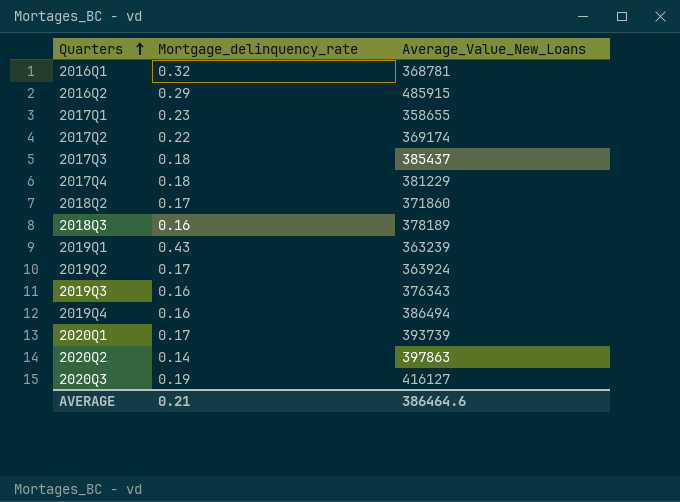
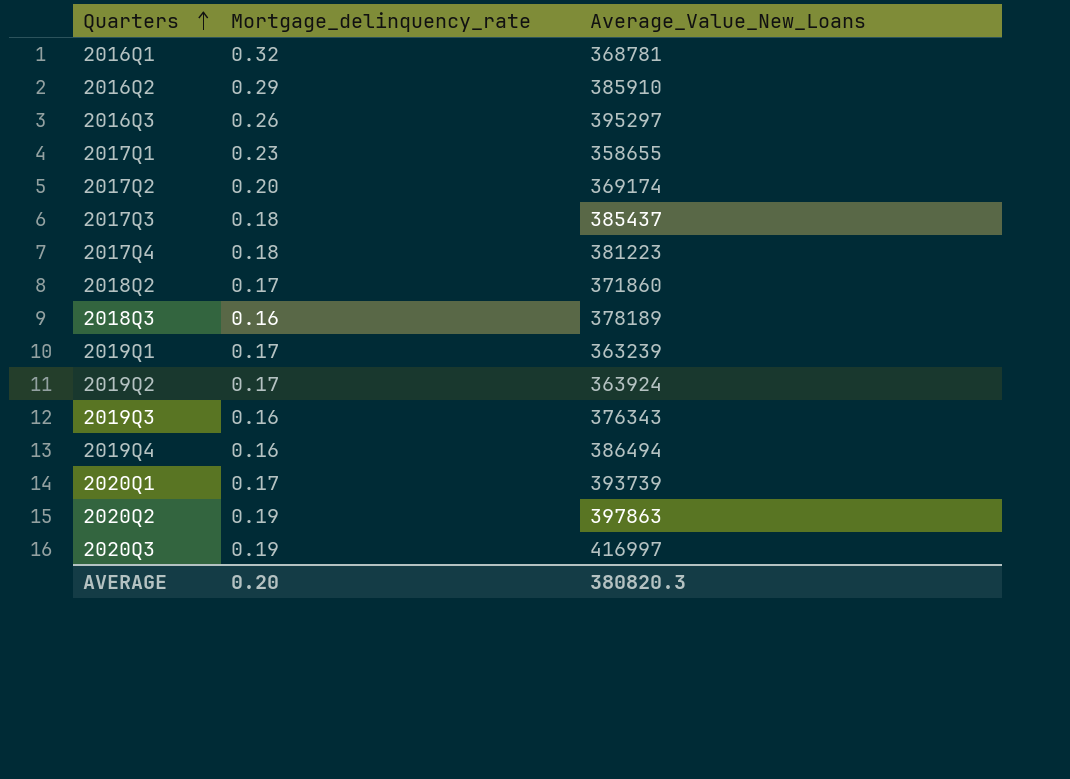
2016Q2 | Average_Value_New_Loans: 485915 -> 385910
row 2016Q3: none -> 0.26 | 395297
2017Q2 | Mortgage_delinquency_rate: 0.22 -> 0.20
2017Q4 | Average_Value_New_Loans: 381229 -> 381223
2019Q1 | Mortgage_delinquency_rate: 0.43 -> 0.17
2020Q2 | Mortgage_delinquency_rate: 0.14 -> 0.19
2020Q3 | Average_Value_New_Loans: 416127 -> 416997
AVERAGE | Mortgage_delinquency_rate: 0.21 -> 0.20
AVERAGE | Average_Value_New_Loans: 386464.6 -> 380820.3

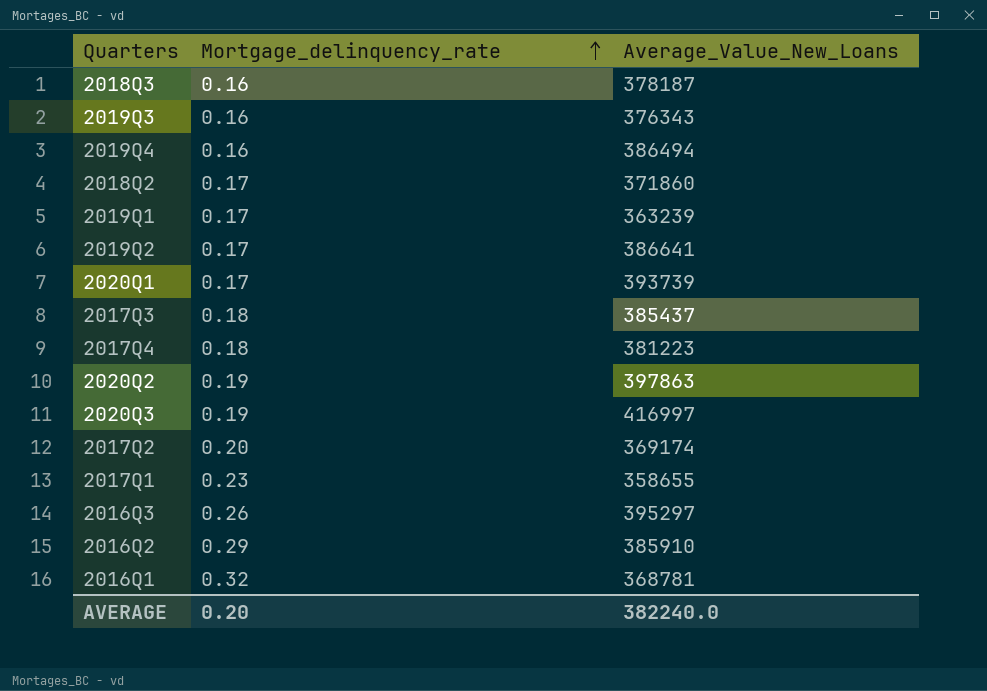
row order: Quarters ascending -> Mortgage_delinquency_rate ascending
2018Q3 | Average_Value_New_Loans: 378189 -> 378187
2019Q2 | Average_Value_New_Loans: 363924 -> 386641
AVERAGE | Average_Value_New_Loans: 380820.3 -> 382240.0

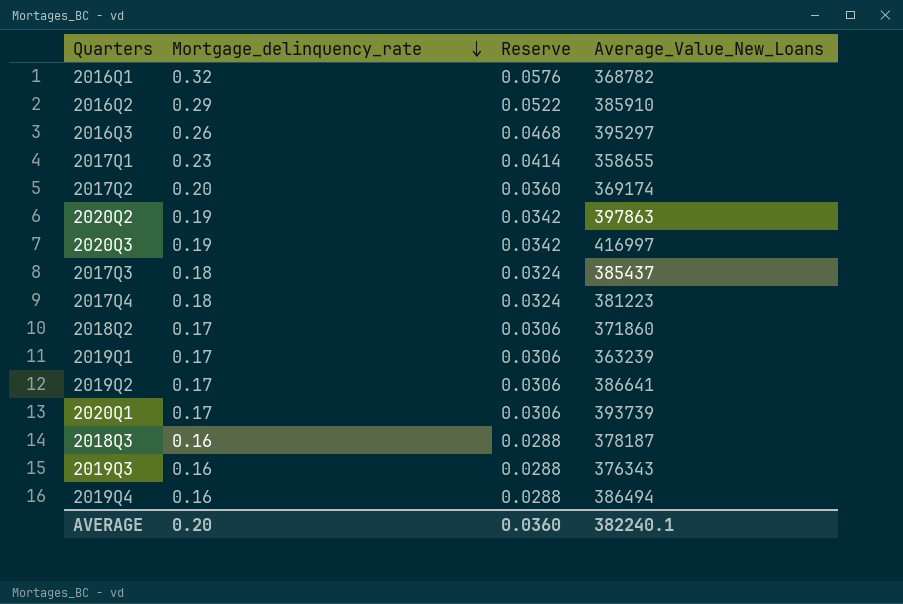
row order: Mortgage_delinquency_rate ascending -> Mortgage_delinquency_rate descending
column Reserve | formula: none -> [Mortgage_delinquency_rate] * 0.18
2016Q1 | Average_Value_New_Loans: 368781 -> 368782
AVERAGE | Average_Value_New_Loans: 382240.0 -> 382240.1

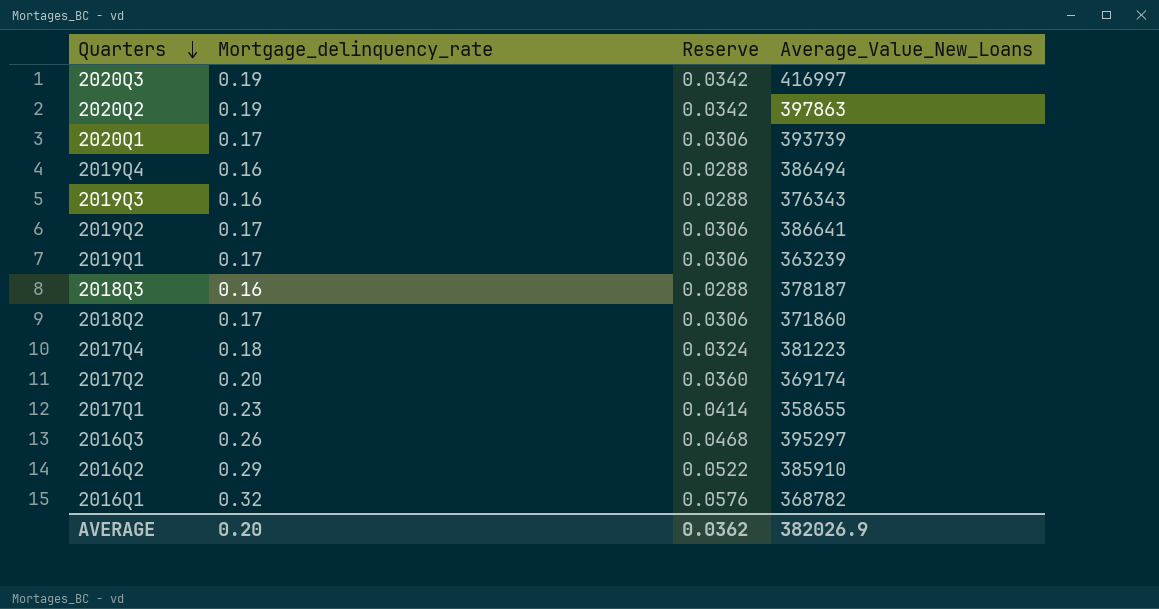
row order: Mortgage_delinquency_rate descending -> Quarters descending
row 2017Q3: 0.18 | 0.0324 | 385437 -> none
AVERAGE | Reserve: 0.0360 -> 0.0362
AVERAGE | Average_Value_New_Loans: 382240.1 -> 382026.9

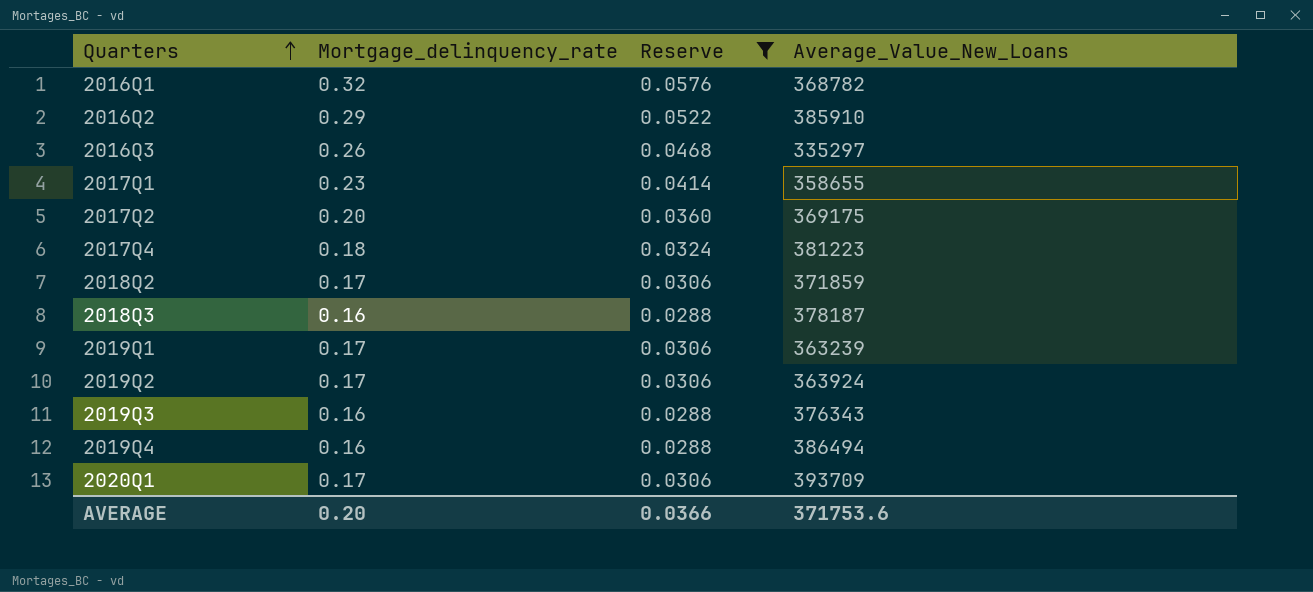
filter: none -> Reserve != 0.0342
row order: Quarters descending -> Quarters ascending
2016Q3 | Average_Value_New_Loans: 395297 -> 335297
2017Q2 | Average_Value_New_Loans: 369174 -> 369175
2018Q2 | Average_Value_New_Loans: 371860 -> 371859
2019Q2 | Average_Value_New_Loans: 386641 -> 363924
2020Q1 | Average_Value_New_Loans: 393739 -> 393709
AVERAGE | Reserve: 0.0362 -> 0.0366
AVERAGE | Average_Value_New_Loans: 382026.9 -> 371753.6

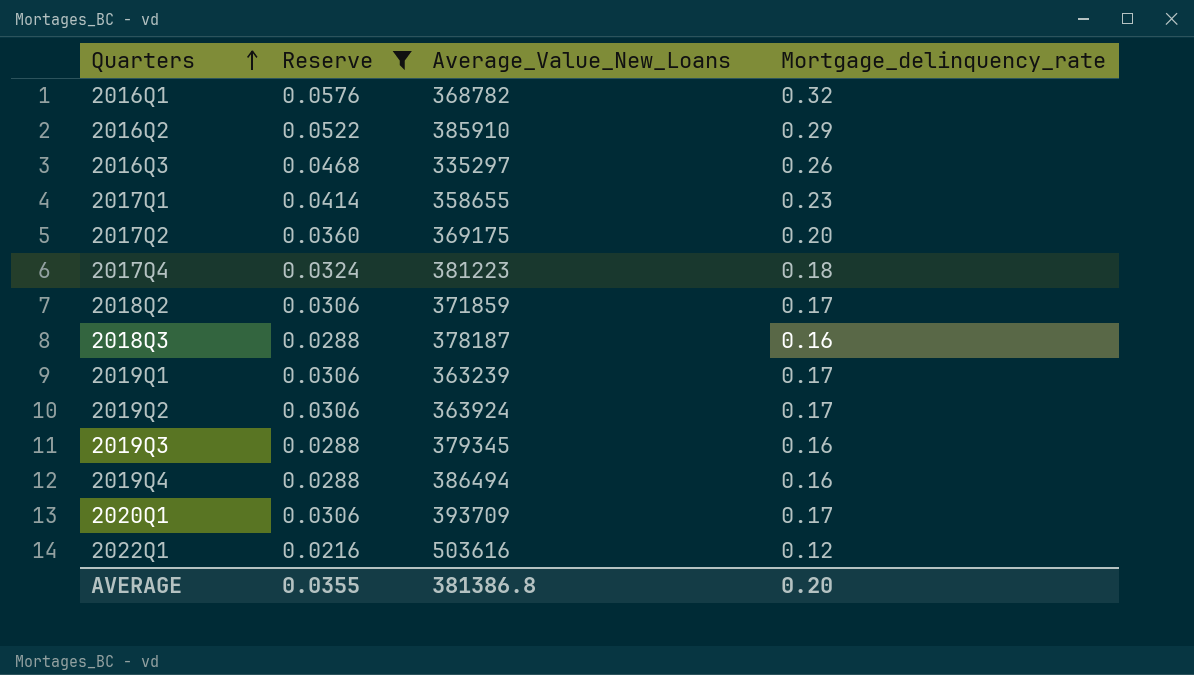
column Mortgage_delinquency_rate | position: 2 -> 4
2019Q3 | Average_Value_New_Loans: 376343 -> 379345
row 2022Q1: none -> 0.0216 | 503616 | 0.12
AVERAGE | Reserve: 0.0366 -> 0.0355
AVERAGE | Average_Value_New_Loans: 371753.6 -> 381386.8

